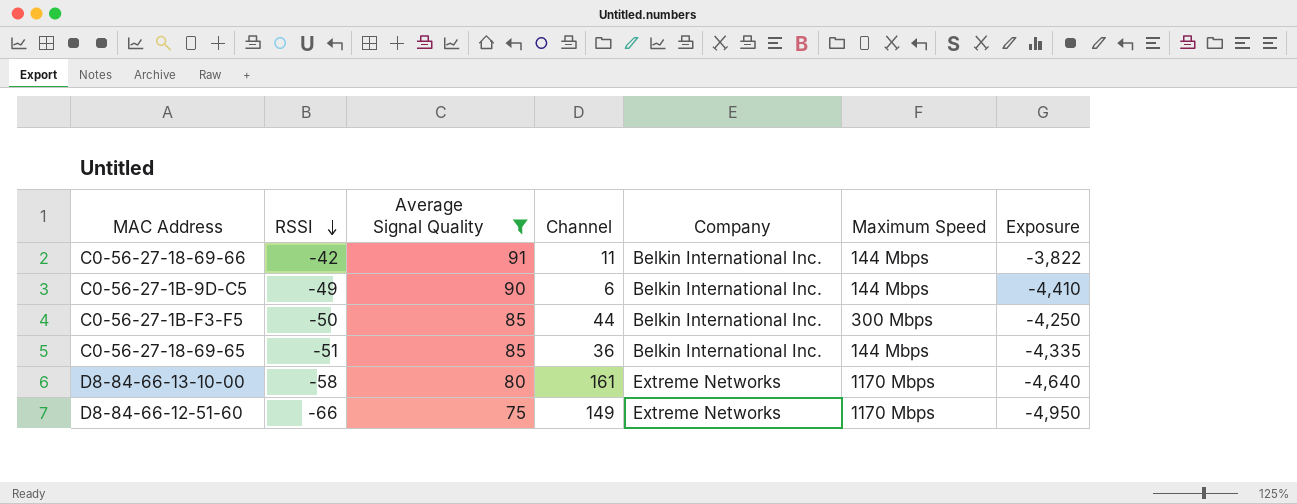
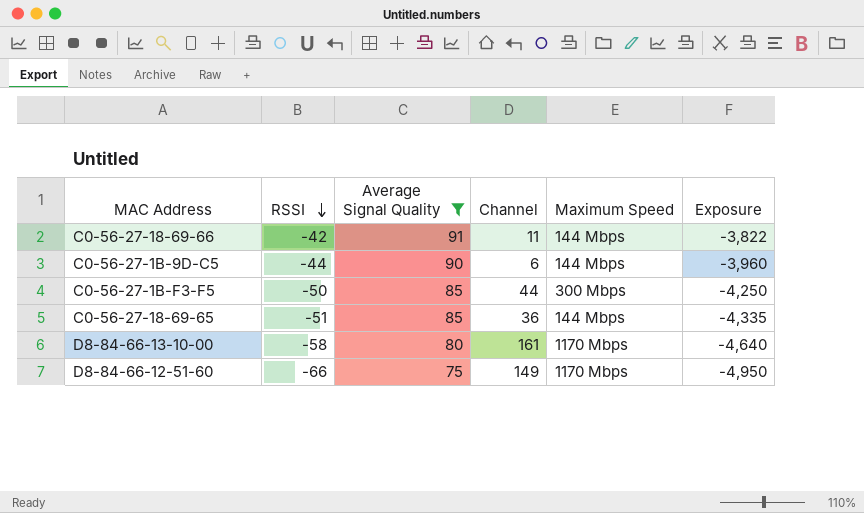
column Company | position: 5 -> none
C0-56-27-1B-9D-C5 | RSSI: -49 -> -44
C0-56-27-1B-9D-C5 | Exposure: -4,410 -> -3,960

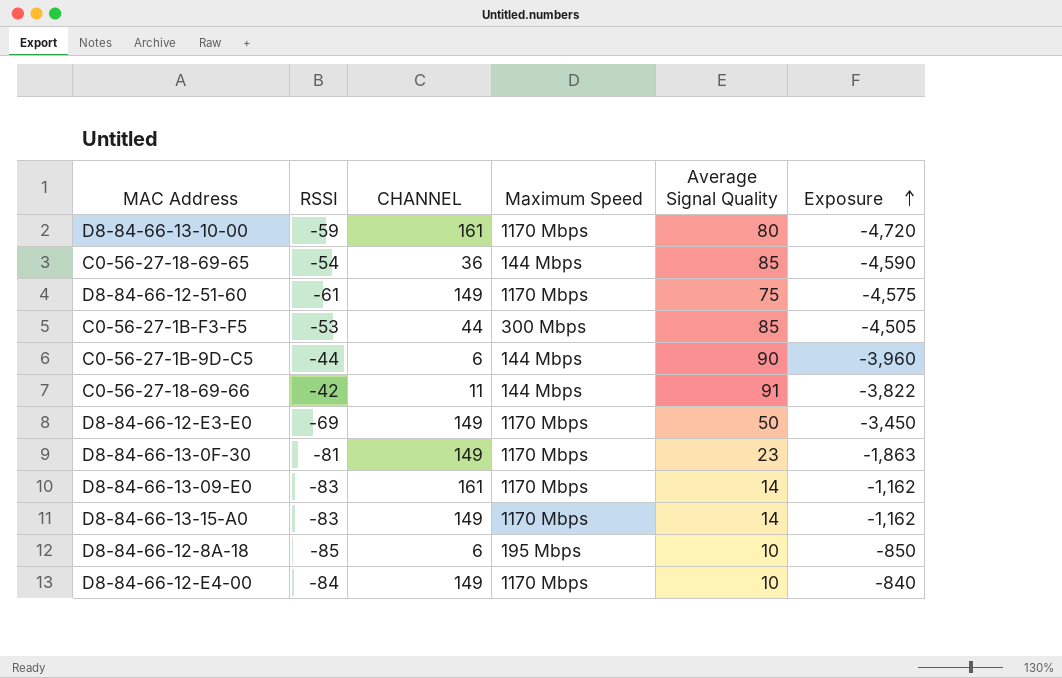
filter: Average Signal Quality >= 75 -> none
row order: RSSI descending -> Exposure ascending
column name: Channel -> CHANNEL
column Average Signal Quality | position: 3 -> 5
D8-84-66-13-10-00 | RSSI: -58 -> -59
D8-84-66-13-10-00 | Exposure: -4,640 -> -4,720
C0-56-27-18-69-65 | RSSI: -51 -> -54
C0-56-27-18-69-65 | Exposure: -4,335 -> -4,590
D8-84-66-12-51-60 | RSSI: -66 -> -61
D8-84-66-12-51-60 | Exposure: -4,950 -> -4,575
C0-56-27-1B-F3-F5 | RSSI: -50 -> -53
C0-56-27-1B-F3-F5 | Exposure: -4,250 -> -4,505

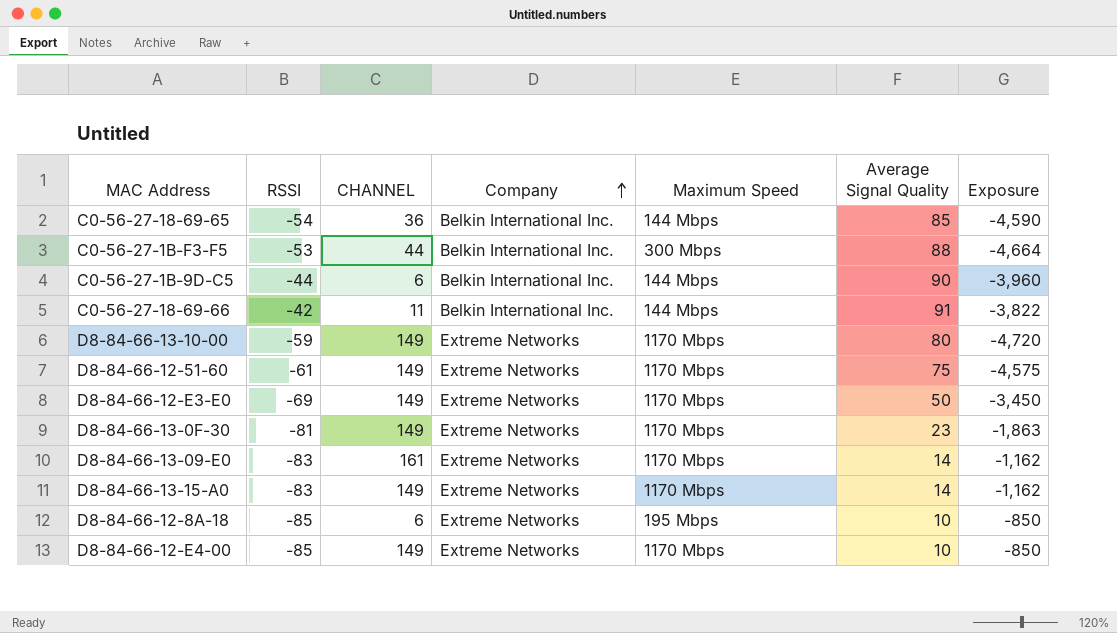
row order: Exposure ascending -> Company ascending
column Company | position: none -> 4
C0-56-27-1B-F3-F5 | Average Signal Quality: 85 -> 88
C0-56-27-1B-F3-F5 | Exposure: -4,505 -> -4,664
D8-84-66-13-10-00 | CHANNEL: 161 -> 149
D8-84-66-12-E4-00 | RSSI: -84 -> -85
D8-84-66-12-E4-00 | Exposure: -840 -> -850

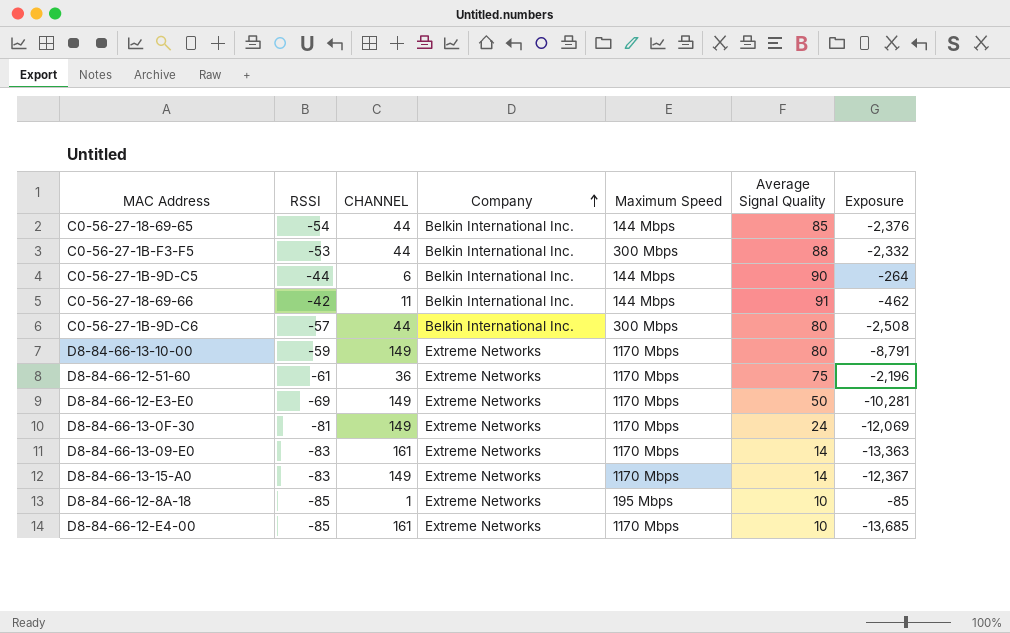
column Exposure | formula: [RSSI] * [Average Signal Quality] -> [RSSI] * [CHANNEL]
C0-56-27-18-69-65 | CHANNEL: 36 -> 44
row C0-56-27-1B-9D-C6: none -> -57 | 44 | Belkin International Inc. | 300 Mbps | 80 | -2,508
D8-84-66-12-51-60 | CHANNEL: 149 -> 36
D8-84-66-13-0F-30 | Average Signal Quality: 23 -> 24
D8-84-66-12-8A-18 | CHANNEL: 6 -> 1
D8-84-66-12-E4-00 | CHANNEL: 149 -> 161

